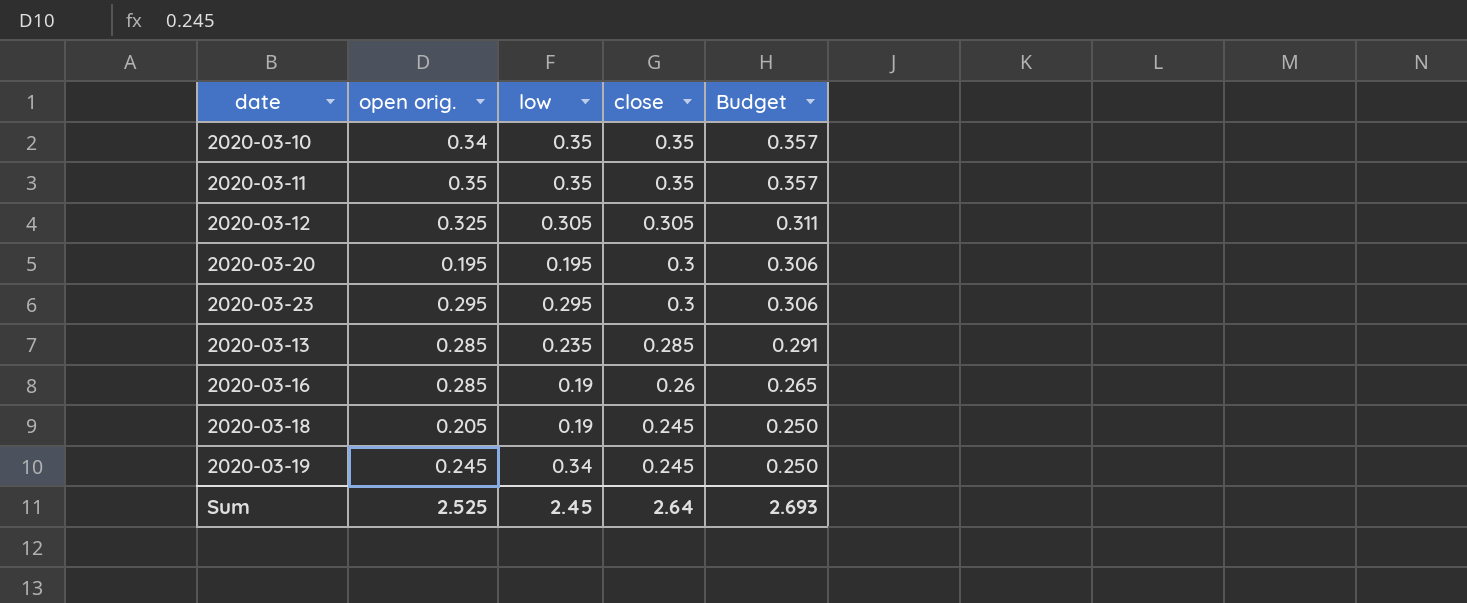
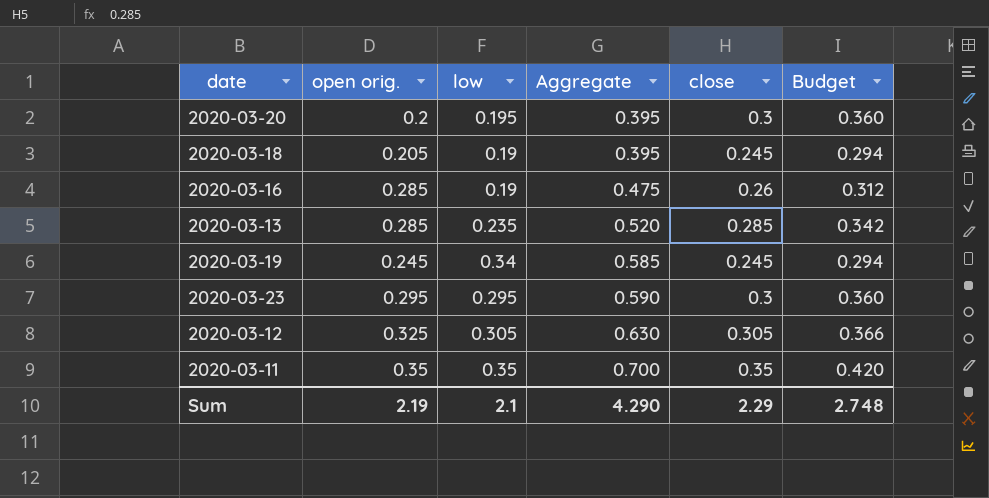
row order: close descending -> Aggregate ascending
column Aggregate | formula: none -> [open orig.] + [low]
column Budget | formula: [close] * 1.02 -> [close] * 1.2
row 2020-03-10: 0.34 | 0.35 | 0.35 | 0.357 -> none
2020-03-20 | open orig.: 0.195 -> 0.2
Sum | open orig.: 2.525 -> 2.19
Sum | low: 2.45 -> 2.1
Sum | close: 2.64 -> 2.29
Sum | Budget: 2.693 -> 2.748

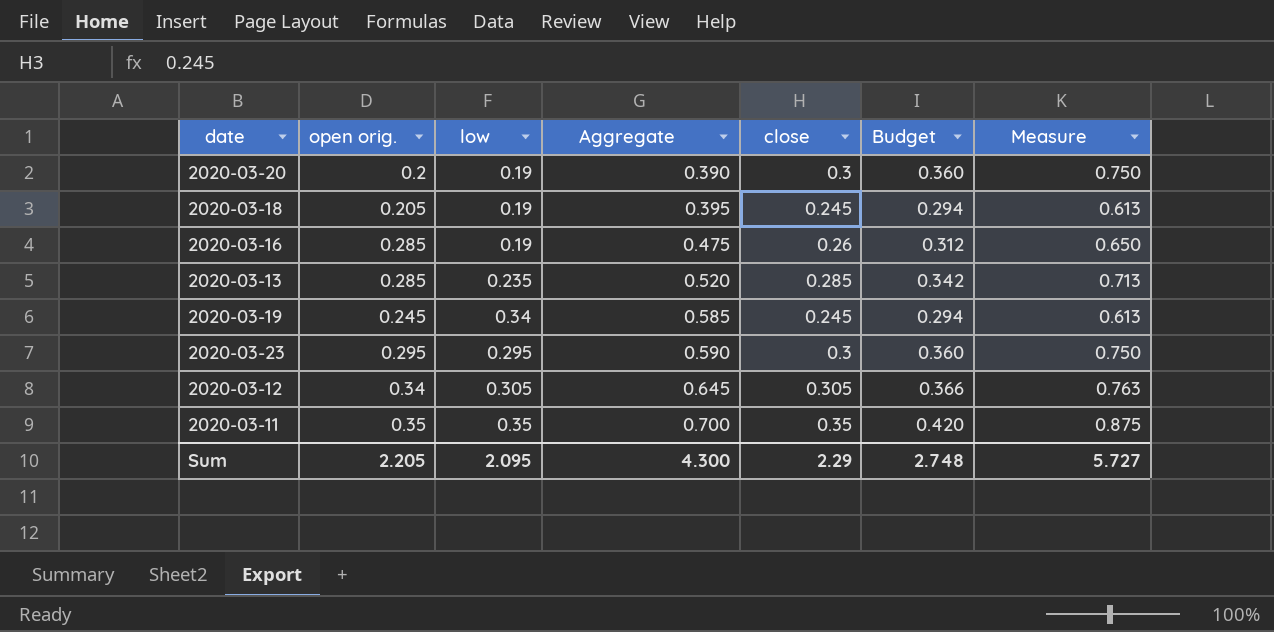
column Measure | formula: none -> [close] * 2.5
2020-03-20 | low: 0.195 -> 0.19
2020-03-20 | Aggregate: 0.395 -> 0.390
2020-03-12 | open orig.: 0.325 -> 0.34
2020-03-12 | Aggregate: 0.630 -> 0.645
Sum | open orig.: 2.19 -> 2.205
Sum | low: 2.1 -> 2.095
Sum | Aggregate: 4.290 -> 4.300

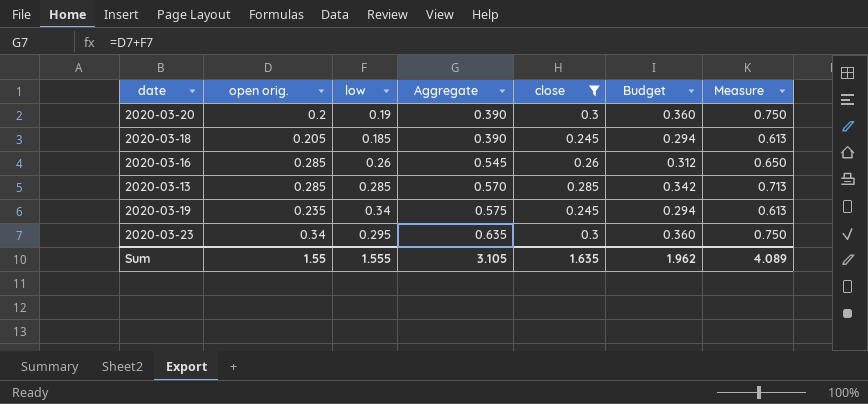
filter: none -> close <= 0.3
2020-03-18 | low: 0.19 -> 0.185
2020-03-18 | Aggregate: 0.395 -> 0.390
2020-03-16 | low: 0.19 -> 0.26
2020-03-16 | Aggregate: 0.475 -> 0.545
2020-03-13 | low: 0.235 -> 0.285
2020-03-13 | Aggregate: 0.520 -> 0.570
2020-03-19 | open orig.: 0.245 -> 0.235
2020-03-19 | Aggregate: 0.585 -> 0.575
2020-03-23 | open orig.: 0.295 -> 0.34
2020-03-23 | Aggregate: 0.590 -> 0.635
Sum | open orig.: 2.205 -> 1.55
Sum | low: 2.095 -> 1.555
Sum | Aggregate: 4.300 -> 3.105
Sum | close: 2.29 -> 1.635
Sum | Budget: 2.748 -> 1.962
Sum | Measure: 5.727 -> 4.089

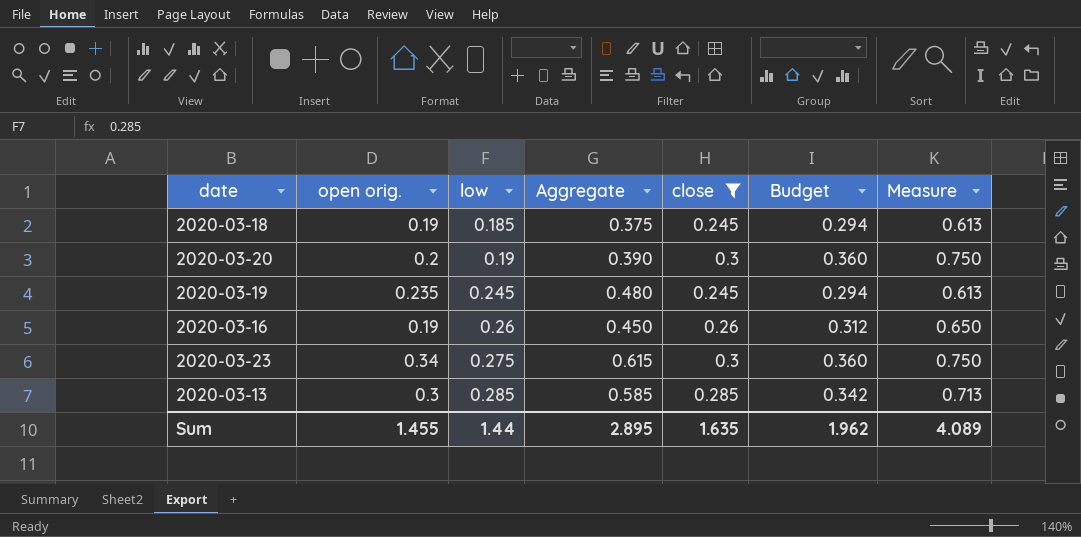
row order: Aggregate ascending -> low ascending
2020-03-18 | open orig.: 0.205 -> 0.19
2020-03-18 | Aggregate: 0.390 -> 0.375
2020-03-19 | low: 0.34 -> 0.245
2020-03-19 | Aggregate: 0.575 -> 0.480
2020-03-16 | open orig.: 0.285 -> 0.19
2020-03-16 | Aggregate: 0.545 -> 0.450
2020-03-23 | low: 0.295 -> 0.275
2020-03-23 | Aggregate: 0.635 -> 0.615
2020-03-13 | open orig.: 0.285 -> 0.3
2020-03-13 | Aggregate: 0.570 -> 0.585
Sum | open orig.: 1.55 -> 1.455
Sum | low: 1.555 -> 1.44
Sum | Aggregate: 3.105 -> 2.895

